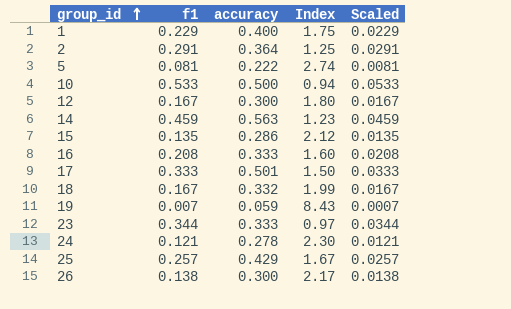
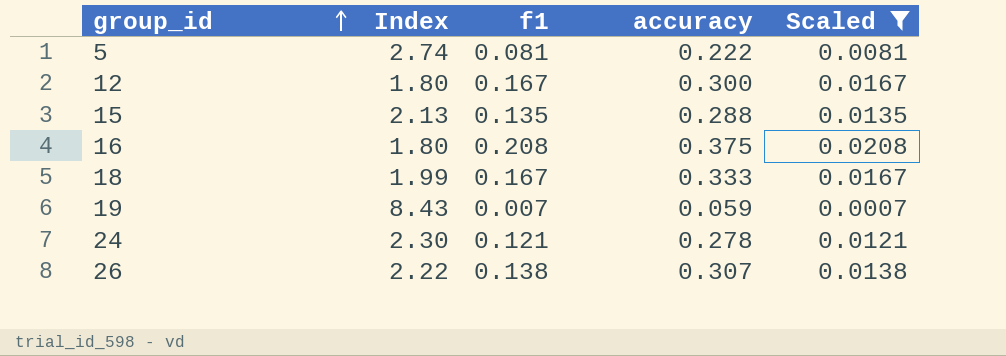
filter: none -> Scaled <= 0.0208
column Index | position: 4 -> 2
15 | Index: 2.12 -> 2.13
15 | accuracy: 0.286 -> 0.288
16 | Index: 1.60 -> 1.80
16 | accuracy: 0.333 -> 0.375
18 | accuracy: 0.332 -> 0.333
26 | Index: 2.17 -> 2.22
26 | accuracy: 0.300 -> 0.307

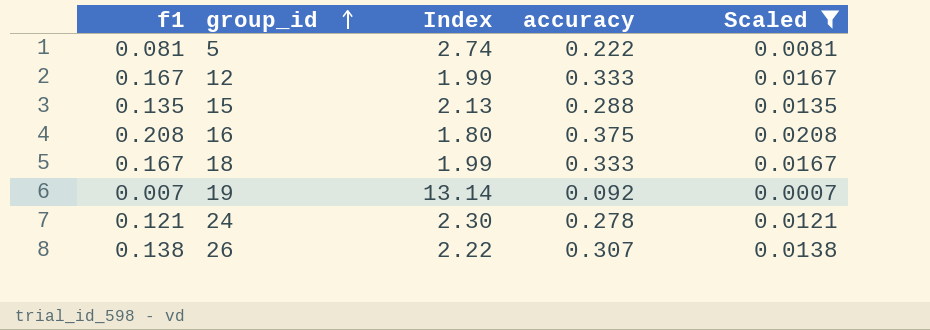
column f1 | position: 3 -> 1
12 | Index: 1.80 -> 1.99
12 | accuracy: 0.300 -> 0.333
19 | Index: 8.43 -> 13.14
19 | accuracy: 0.059 -> 0.092

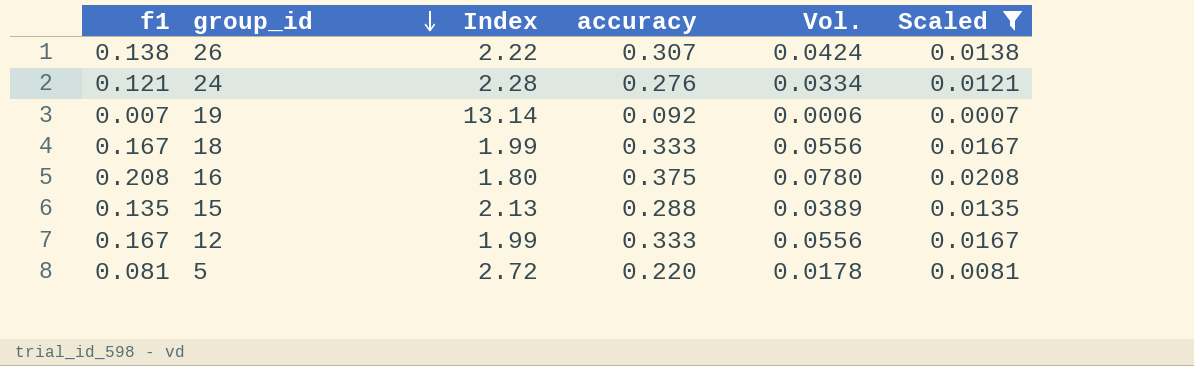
row order: group_id ascending -> group_id descending
column Vol. | formula: none -> [f1] * [accuracy]
24 | Index: 2.30 -> 2.28
24 | accuracy: 0.278 -> 0.276
5 | Index: 2.74 -> 2.72
5 | accuracy: 0.222 -> 0.220

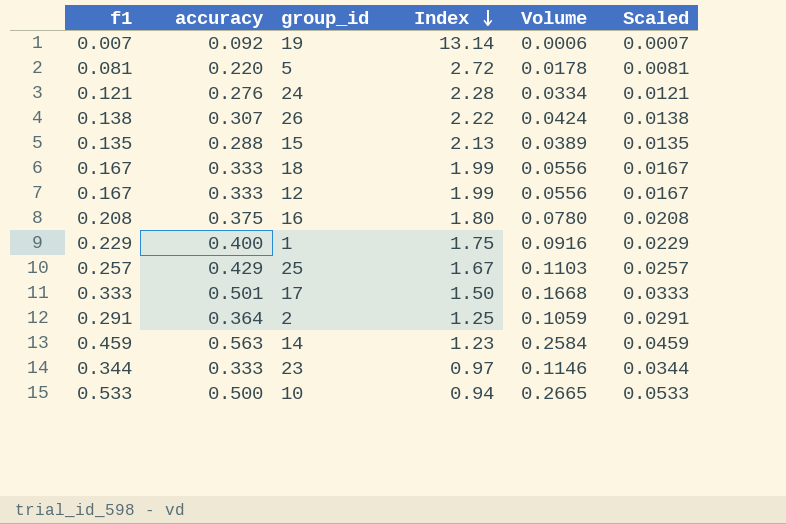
filter: Scaled <= 0.0208 -> none
row order: group_id descending -> Index descending
column accuracy | position: 4 -> 2
column name: Vol. -> Volume

